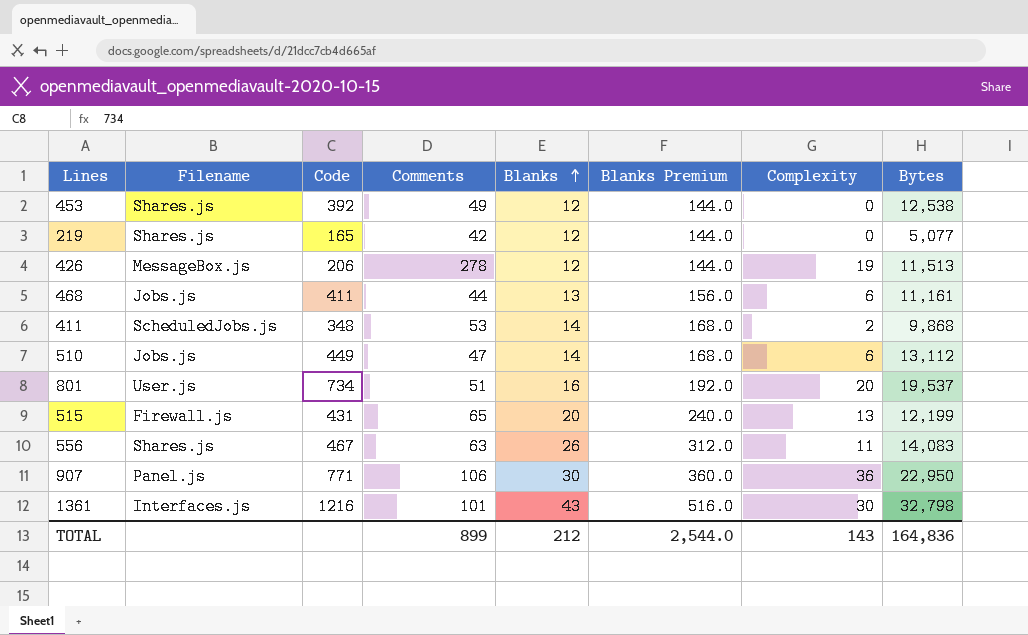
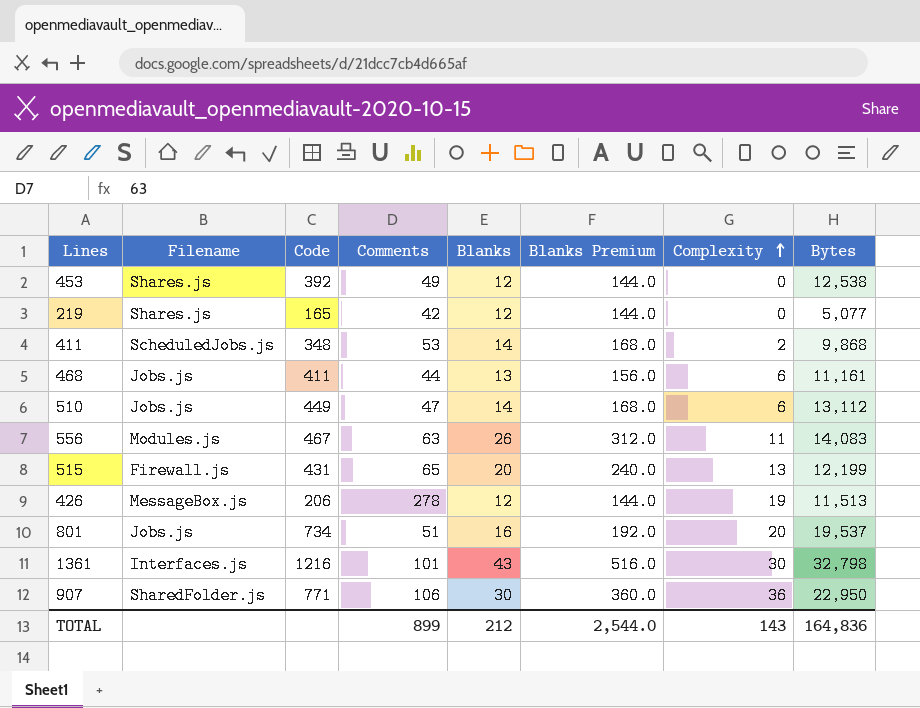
row order: Blanks ascending -> Complexity ascending
556 | Filename: Shares.js -> Modules.js
801 | Filename: User.js -> Jobs.js
907 | Filename: Panel.js -> SharedFolder.js

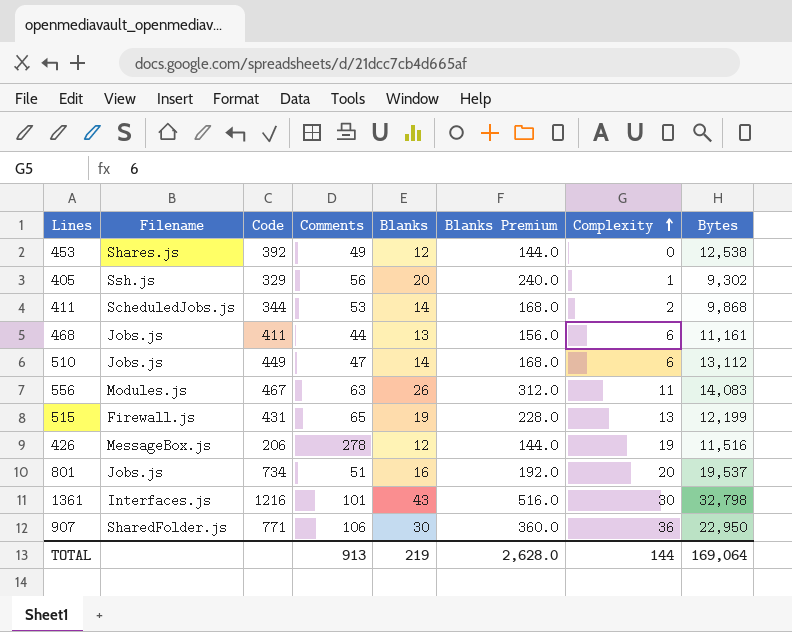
row 219: Shares.js | 165 | 42 | 12 | 144.0 | 0 | 5,077 -> none
row 405: none -> Ssh.js | 329 | 56 | 20 | 240.0 | 1 | 9,302
411 | Code: 348 -> 344
515 | Blanks: 20 -> 19
515 | Blanks Premium: 240.0 -> 228.0
426 | Bytes: 11,513 -> 11,516
TOTAL | Comments: 899 -> 913
TOTAL | Blanks: 212 -> 219
TOTAL | Blanks Premium: 2,544.0 -> 2,628.0
TOTAL | Complexity: 143 -> 144
TOTAL | Bytes: 164,836 -> 169,064

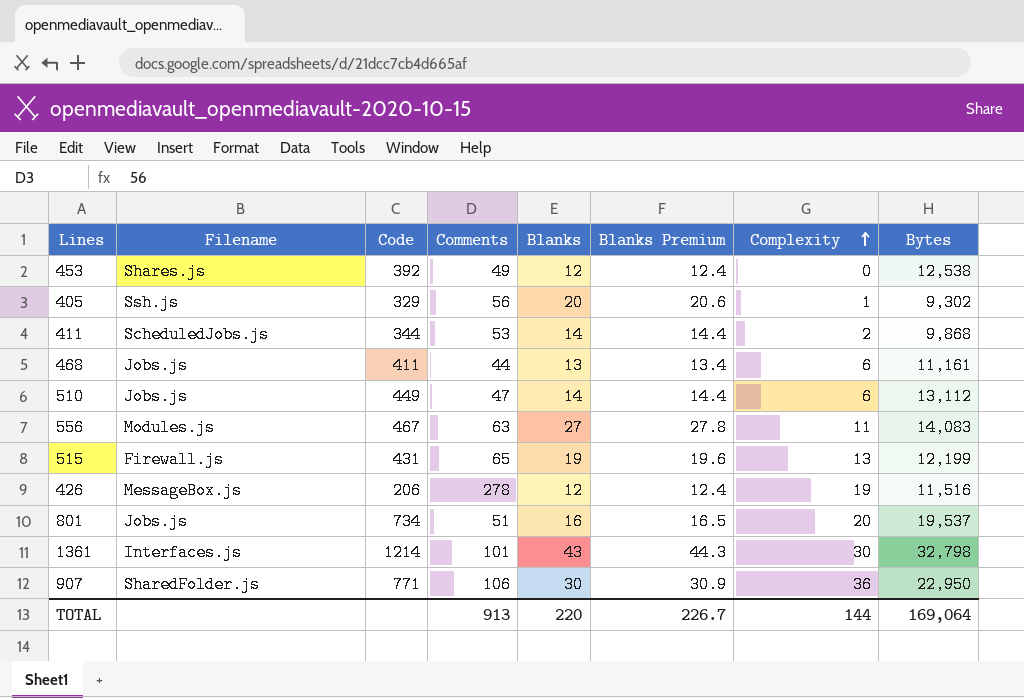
column Blanks Premium | formula: [Blanks] * 12 -> [Blanks] * 1.03
556 | Blanks: 26 -> 27
1361 | Code: 1216 -> 1214
TOTAL | Blanks: 219 -> 220
TOTAL | Blanks Premium: 2,628.0 -> 226.7

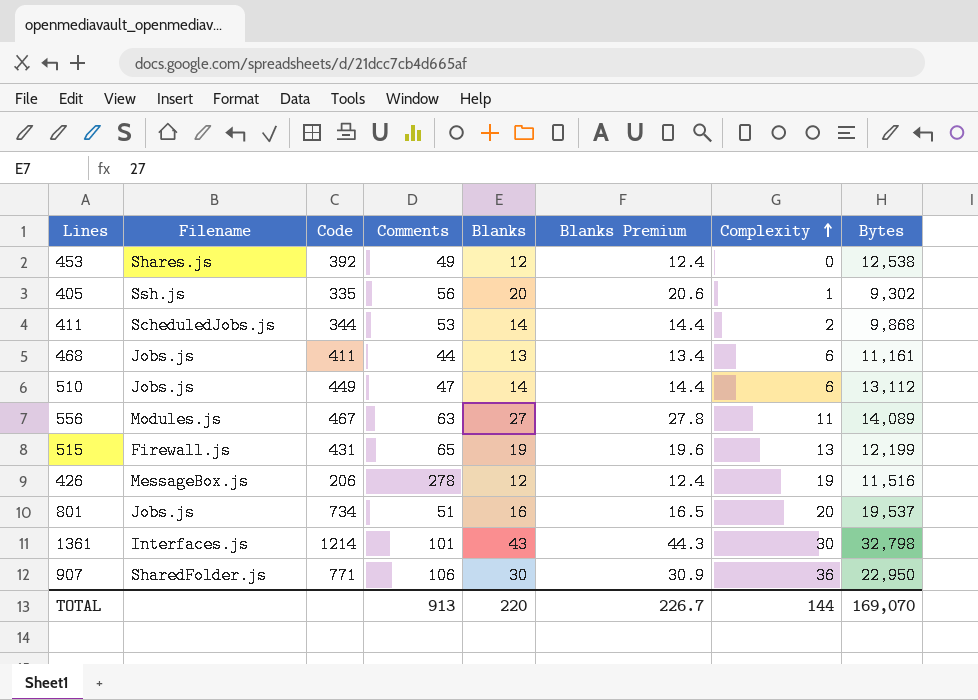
405 | Code: 329 -> 335
556 | Bytes: 14,083 -> 14,089
TOTAL | Bytes: 169,064 -> 169,070

